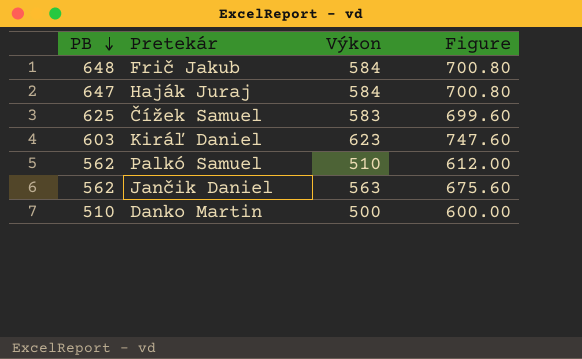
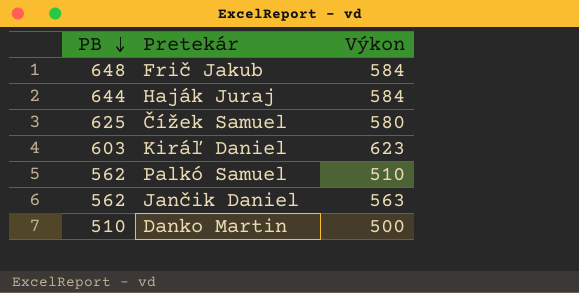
column Figure | formula: [Výkon] * 1.2 -> none
Haják Juraj | PB: 647 -> 644
Čížek Samuel | Výkon: 583 -> 580

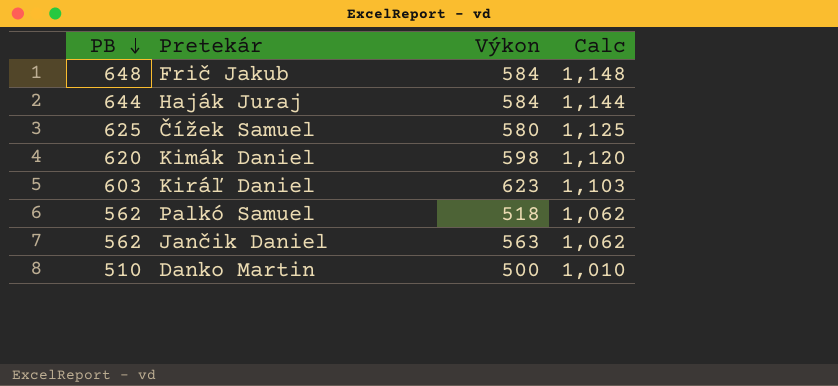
column Calc | formula: none -> [PB] + 500
row Kimák Daniel: none -> 620 | 598 | 1,120
Palkó Samuel | Výkon: 510 -> 518

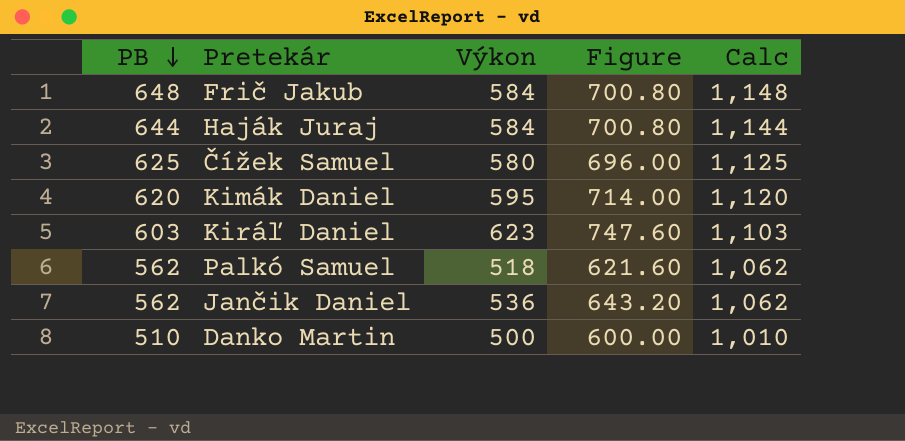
column Figure | formula: none -> [Výkon] * 1.2
Kimák Daniel | Výkon: 598 -> 595
Jančik Daniel | Výkon: 563 -> 536

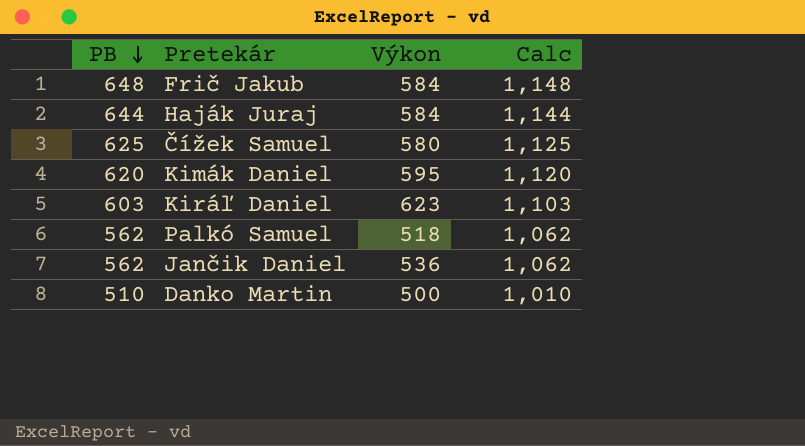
column Figure | formula: [Výkon] * 1.2 -> none

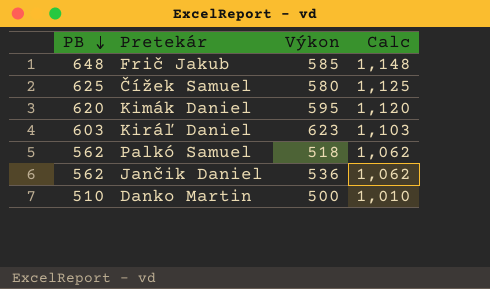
row Haják Juraj: 644 | 584 | 1,144 -> none
Frič Jakub | Výkon: 584 -> 585

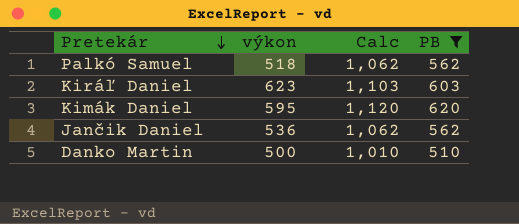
filter: none -> PB <= 620
row order: PB descending -> Pretekár descending
column name: Výkon -> výkon
column PB | position: 1 -> 4

